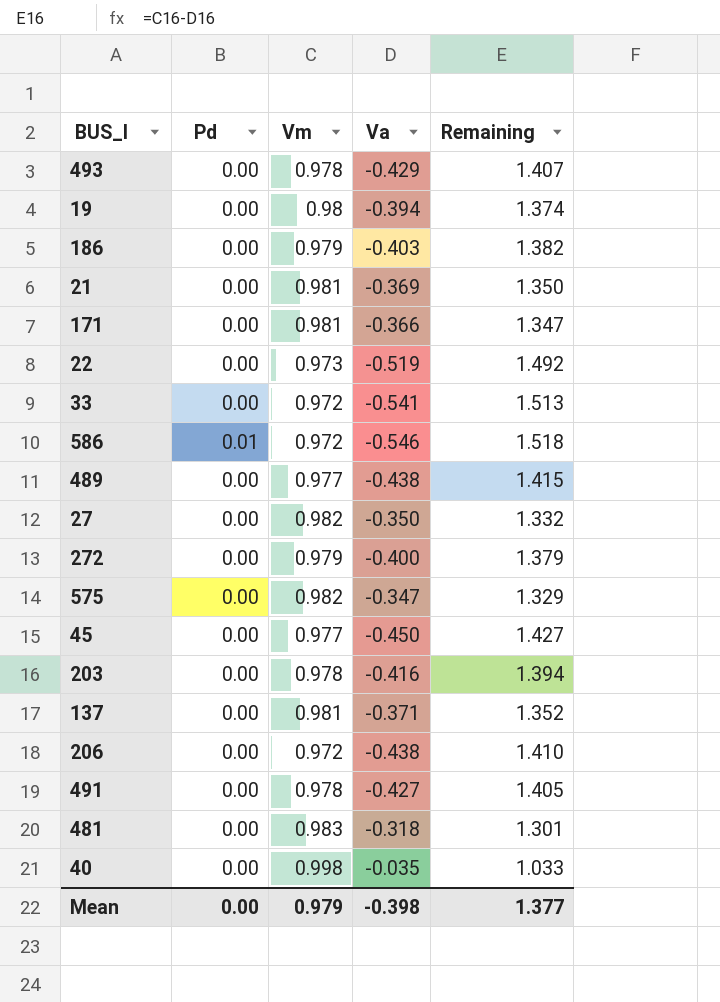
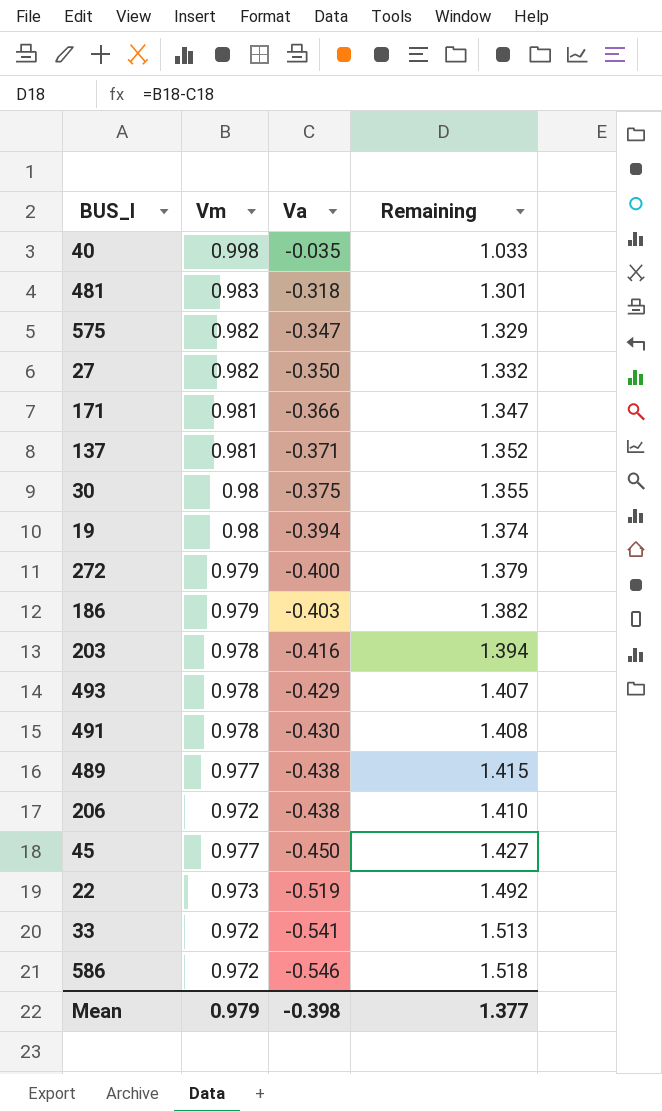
row order: none -> Va descending
column Pd | position: 2 -> none
row 21: 0.00 | 0.981 | -0.369 | 1.350 -> none
row 30: none -> 0.98 | -0.375 | 1.355
491 | Va: -0.427 -> -0.430
491 | Remaining: 1.405 -> 1.408

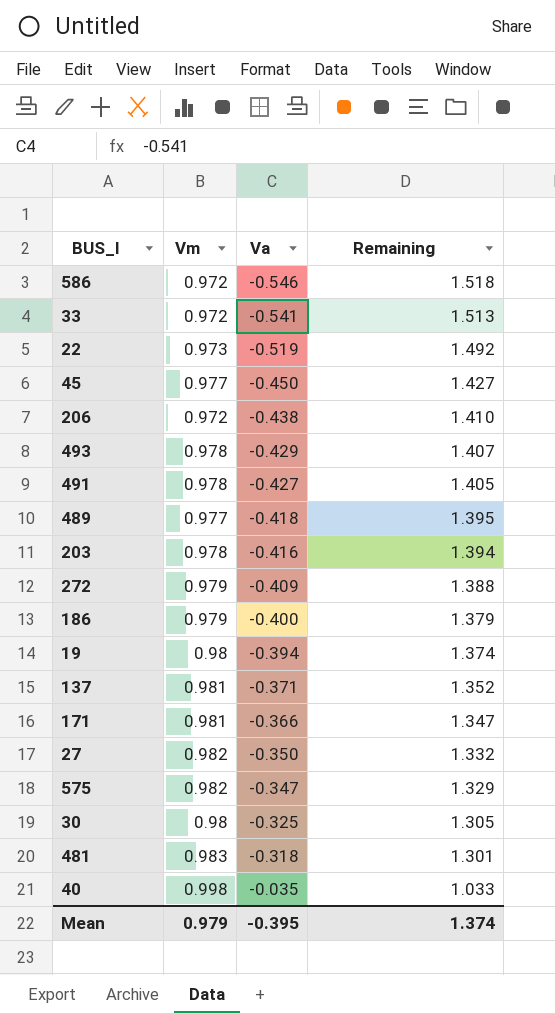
row order: Va descending -> Va ascending
491 | Va: -0.430 -> -0.427
491 | Remaining: 1.408 -> 1.405
489 | Va: -0.438 -> -0.418
489 | Remaining: 1.415 -> 1.395
272 | Va: -0.400 -> -0.409
272 | Remaining: 1.379 -> 1.388
186 | Va: -0.403 -> -0.400
186 | Remaining: 1.382 -> 1.379
30 | Va: -0.375 -> -0.325
30 | Remaining: 1.355 -> 1.305
Mean | Va: -0.398 -> -0.395
Mean | Remaining: 1.377 -> 1.374

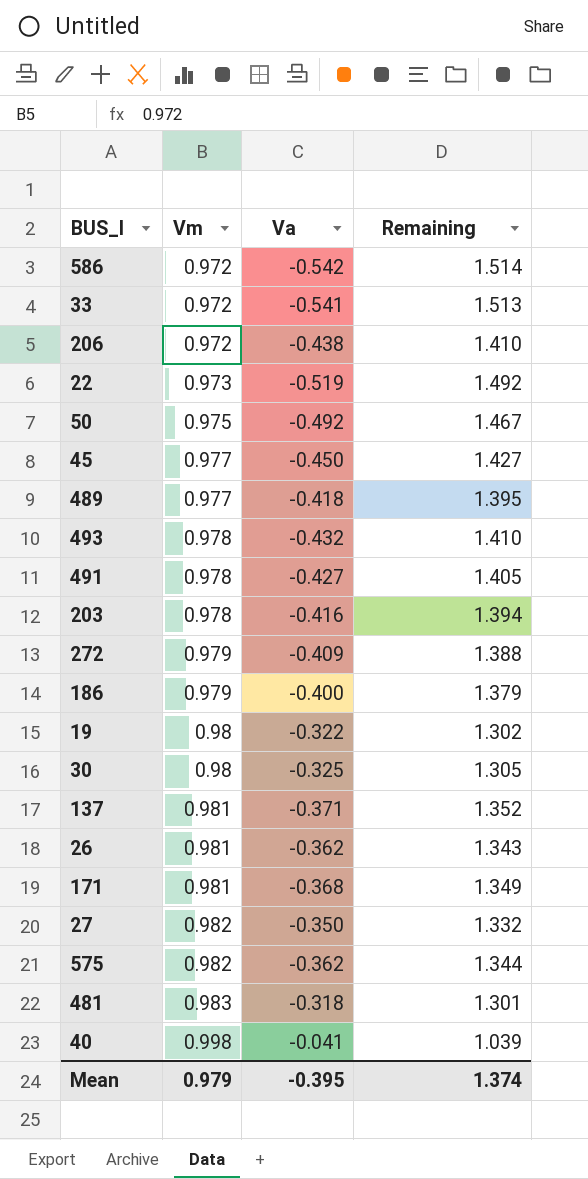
row order: Va ascending -> Vm ascending
586 | Va: -0.546 -> -0.542
586 | Remaining: 1.518 -> 1.514
row 50: none -> 0.975 | -0.492 | 1.467
493 | Va: -0.429 -> -0.432
493 | Remaining: 1.407 -> 1.410
19 | Va: -0.394 -> -0.322
19 | Remaining: 1.374 -> 1.302
row 26: none -> 0.981 | -0.362 | 1.343
171 | Va: -0.366 -> -0.368
171 | Remaining: 1.347 -> 1.349
575 | Va: -0.347 -> -0.362
575 | Remaining: 1.329 -> 1.344
40 | Va: -0.035 -> -0.041
40 | Remaining: 1.033 -> 1.039

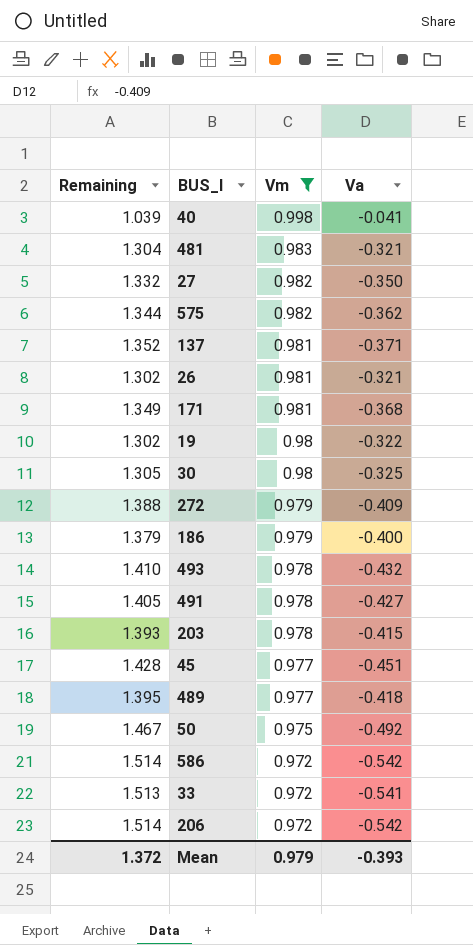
filter: none -> Vm != 0.973
row order: Vm ascending -> Vm descending
column Remaining | position: 4 -> 1
481 | Remaining: 1.301 -> 1.304
481 | Va: -0.318 -> -0.321
26 | Remaining: 1.343 -> 1.302
26 | Va: -0.362 -> -0.321
203 | Remaining: 1.394 -> 1.393
203 | Va: -0.416 -> -0.415
45 | Remaining: 1.427 -> 1.428
45 | Va: -0.450 -> -0.451
206 | Remaining: 1.410 -> 1.514
206 | Va: -0.438 -> -0.542
Mean | Remaining: 1.374 -> 1.372
Mean | Va: -0.395 -> -0.393

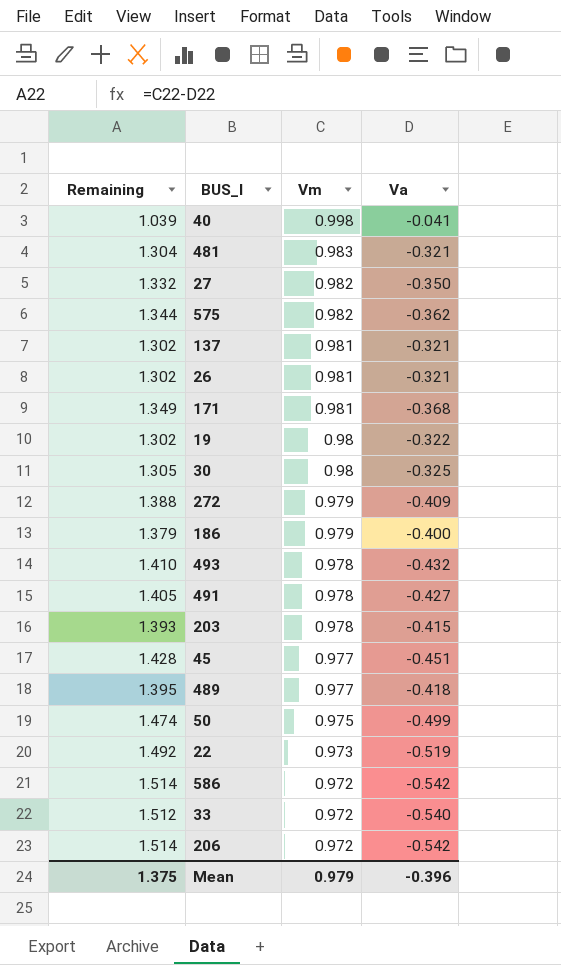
filter: Vm != 0.973 -> none
137 | Remaining: 1.352 -> 1.302
137 | Va: -0.371 -> -0.321
50 | Remaining: 1.467 -> 1.474
50 | Va: -0.492 -> -0.499
33 | Remaining: 1.513 -> 1.512
33 | Va: -0.541 -> -0.540
Mean | Remaining: 1.372 -> 1.375
Mean | Va: -0.393 -> -0.396

